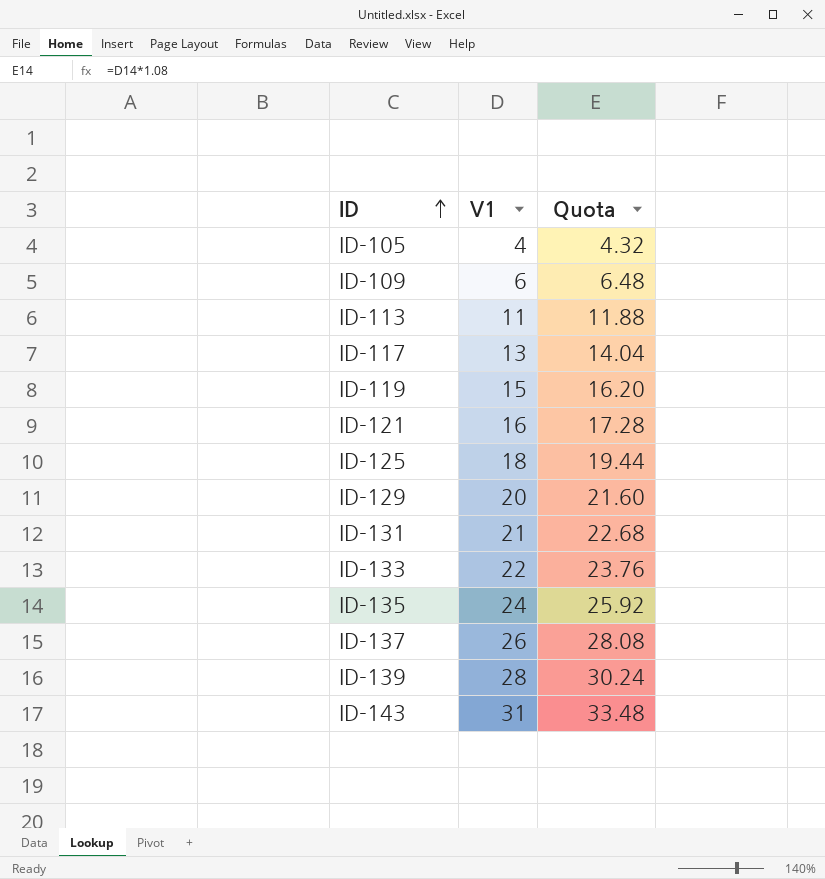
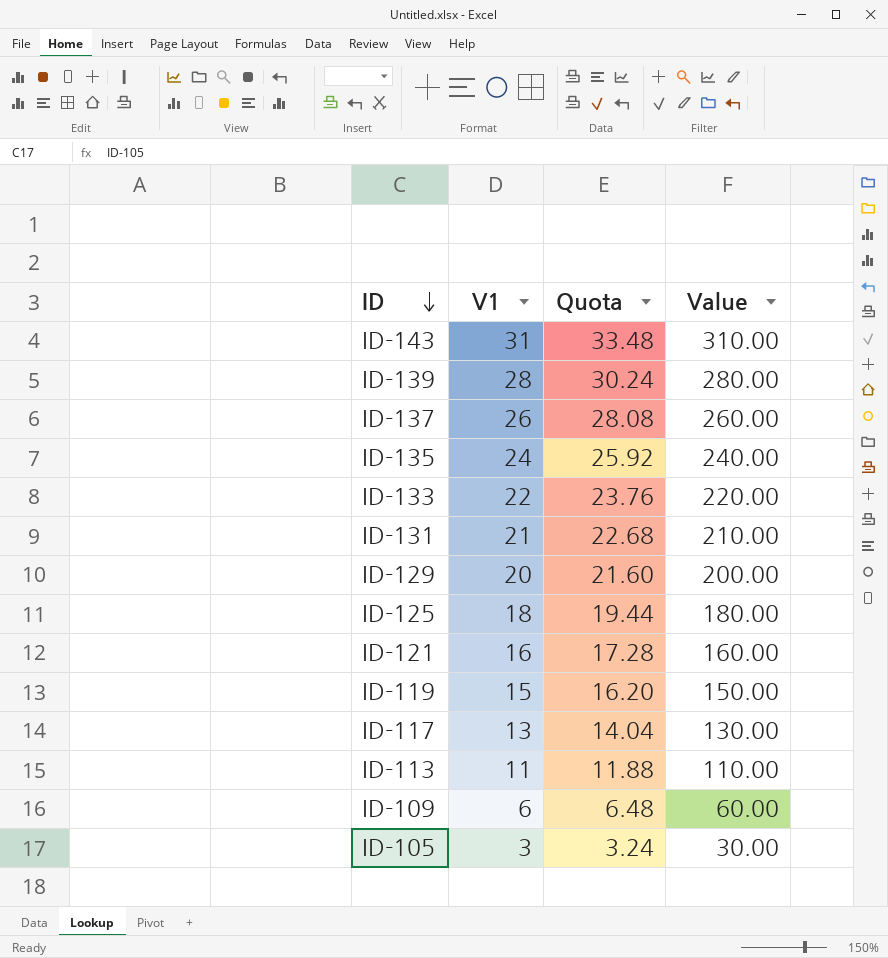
row order: ID ascending -> ID descending
column Value | formula: none -> [V1] * 10
ID-105 | V1: 4 -> 3
ID-105 | Quota: 4.32 -> 3.24

